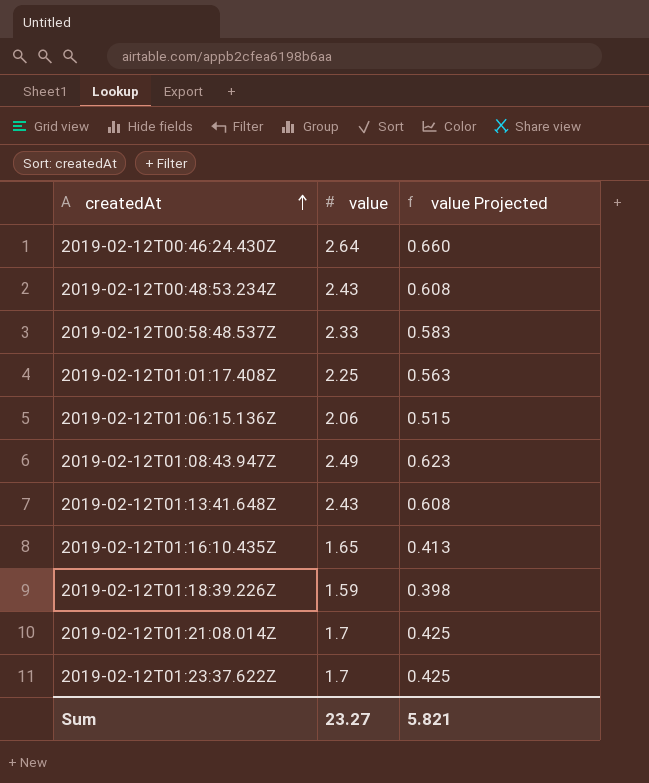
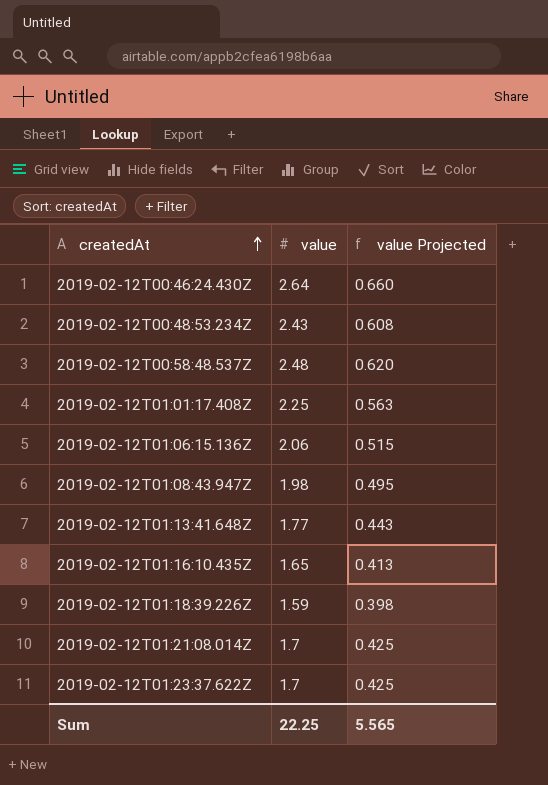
2019-02-12T00:58:48.537Z | value: 2.33 -> 2.48
2019-02-12T00:58:48.537Z | value Projected: 0.583 -> 0.620
2019-02-12T01:08:43.947Z | value: 2.49 -> 1.98
2019-02-12T01:08:43.947Z | value Projected: 0.623 -> 0.495
2019-02-12T01:13:41.648Z | value: 2.43 -> 1.77
2019-02-12T01:13:41.648Z | value Projected: 0.608 -> 0.443
Sum | value: 23.27 -> 22.25
Sum | value Projected: 5.821 -> 5.565

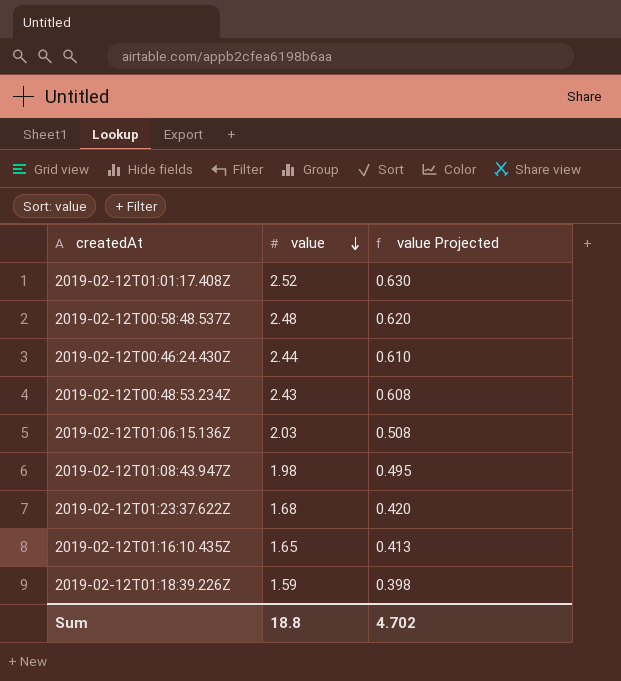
row order: createdAt ascending -> value descending
row 2019-02-12T01:13:41.648Z: 1.77 | 0.443 -> none
row 2019-02-12T01:21:08.014Z: 1.7 | 0.425 -> none
2019-02-12T01:01:17.408Z | value: 2.25 -> 2.52
2019-02-12T01:01:17.408Z | value Projected: 0.563 -> 0.630
2019-02-12T00:46:24.430Z | value: 2.64 -> 2.44
2019-02-12T00:46:24.430Z | value Projected: 0.660 -> 0.610
2019-02-12T01:06:15.136Z | value: 2.06 -> 2.03
2019-02-12T01:06:15.136Z | value Projected: 0.515 -> 0.508
2019-02-12T01:23:37.622Z | value: 1.7 -> 1.68
2019-02-12T01:23:37.622Z | value Projected: 0.425 -> 0.420
Sum | value: 22.25 -> 18.8
Sum | value Projected: 5.565 -> 4.702

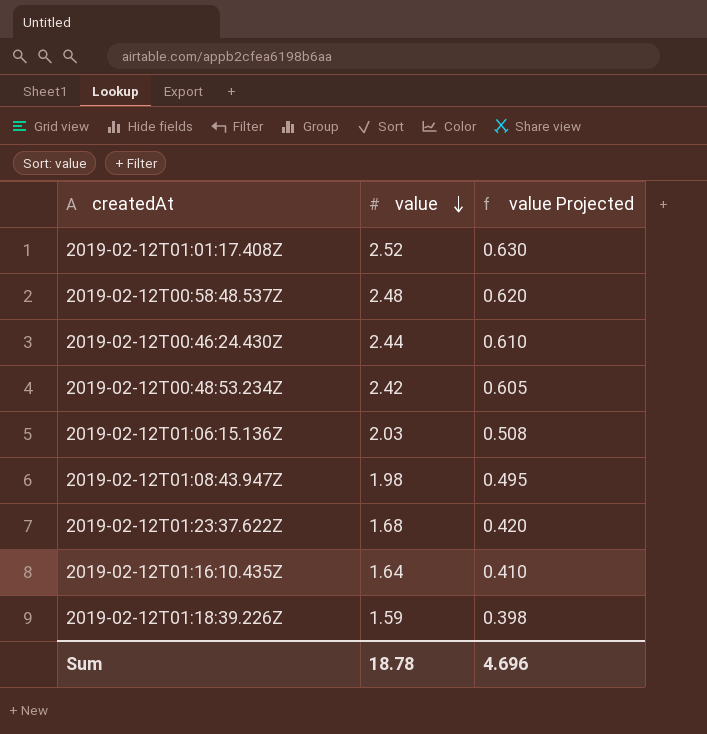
2019-02-12T00:48:53.234Z | value: 2.43 -> 2.42
2019-02-12T00:48:53.234Z | value Projected: 0.608 -> 0.605
2019-02-12T01:16:10.435Z | value: 1.65 -> 1.64
2019-02-12T01:16:10.435Z | value Projected: 0.413 -> 0.410
Sum | value: 18.8 -> 18.78
Sum | value Projected: 4.702 -> 4.696

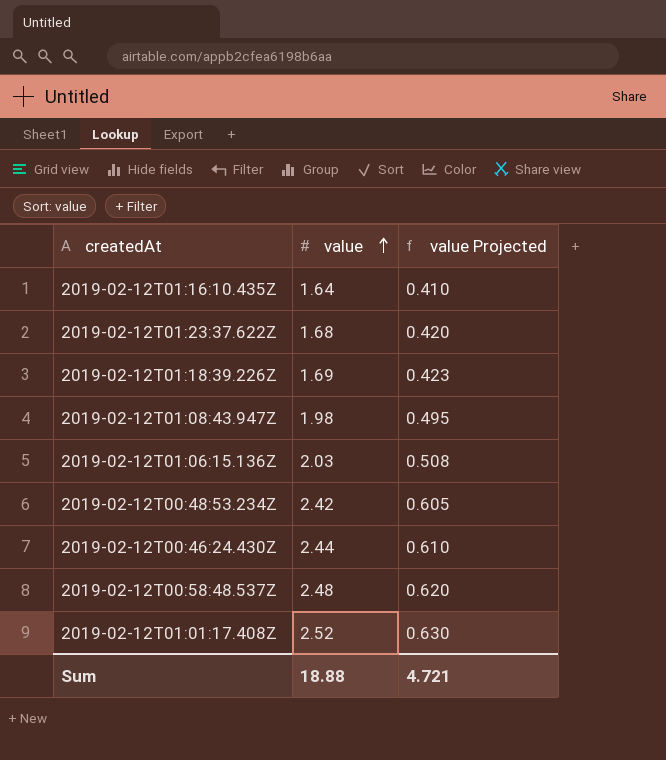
row order: value descending -> value ascending
2019-02-12T01:18:39.226Z | value: 1.59 -> 1.69
2019-02-12T01:18:39.226Z | value Projected: 0.398 -> 0.423
Sum | value: 18.78 -> 18.88
Sum | value Projected: 4.696 -> 4.721

